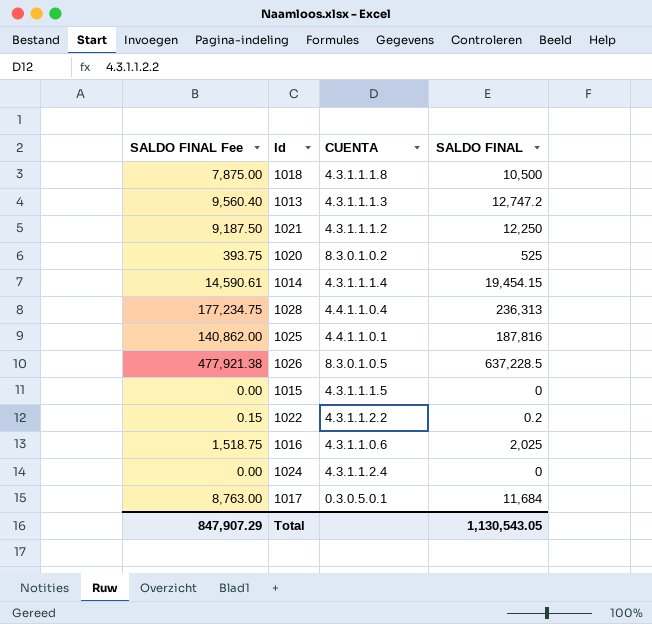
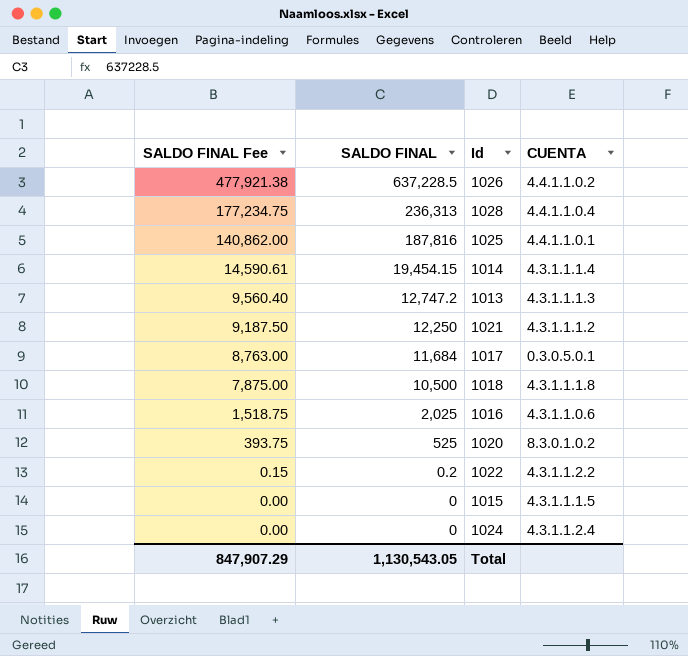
row order: none -> SALDO FINAL Fee descending
column SALDO FINAL | position: 4 -> 2
1026 | CUENTA: 8.3.0.1.0.5 -> 4.4.1.1.0.2

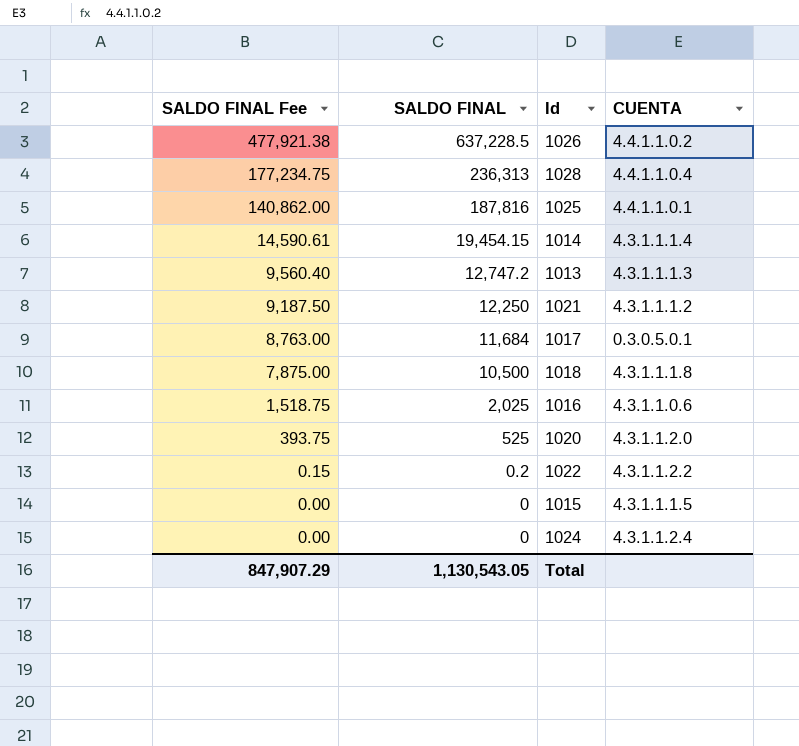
1020 | CUENTA: 8.3.0.1.0.2 -> 4.3.1.1.2.0

